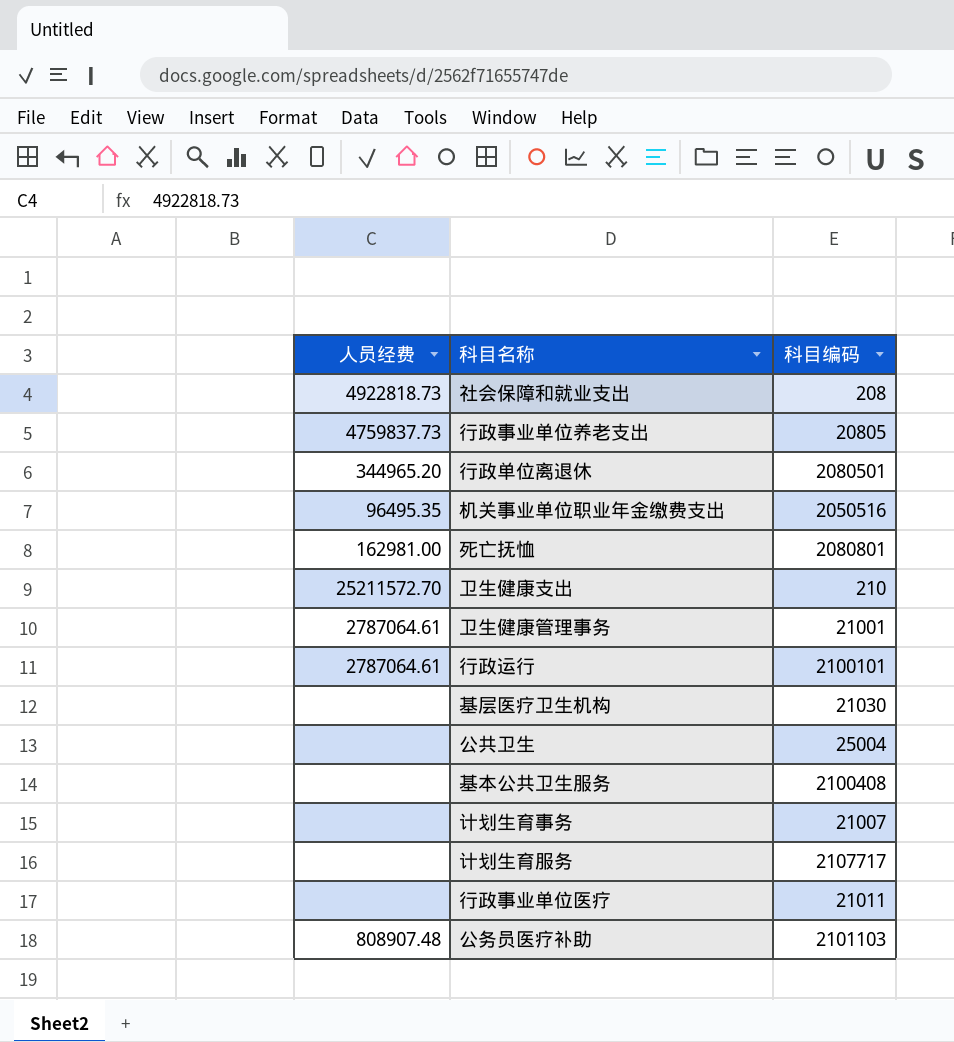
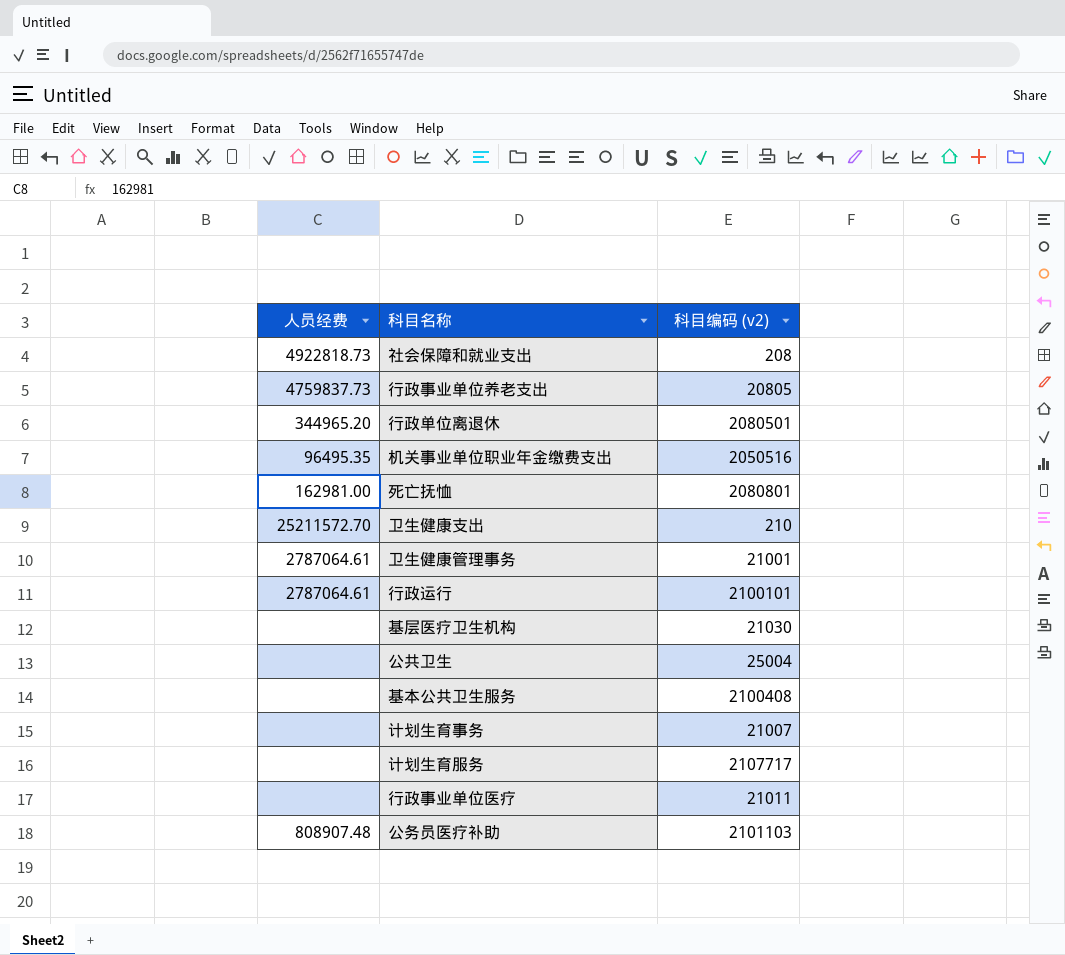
column name: 科目编码 -> 科目编码 (v2)

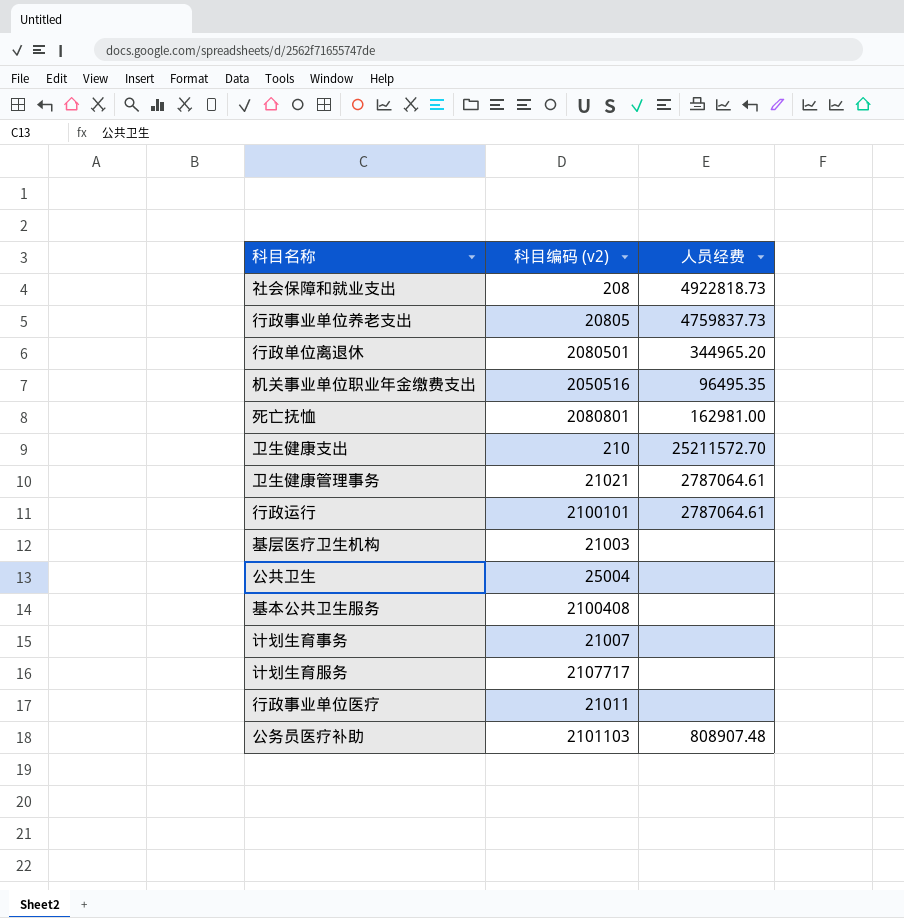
column 人员经费 | position: 1 -> 3
卫生健康管理事务 | 科目编码 (v2): 21001 -> 21021
基层医疗卫生机构 | 科目编码 (v2): 21030 -> 21003

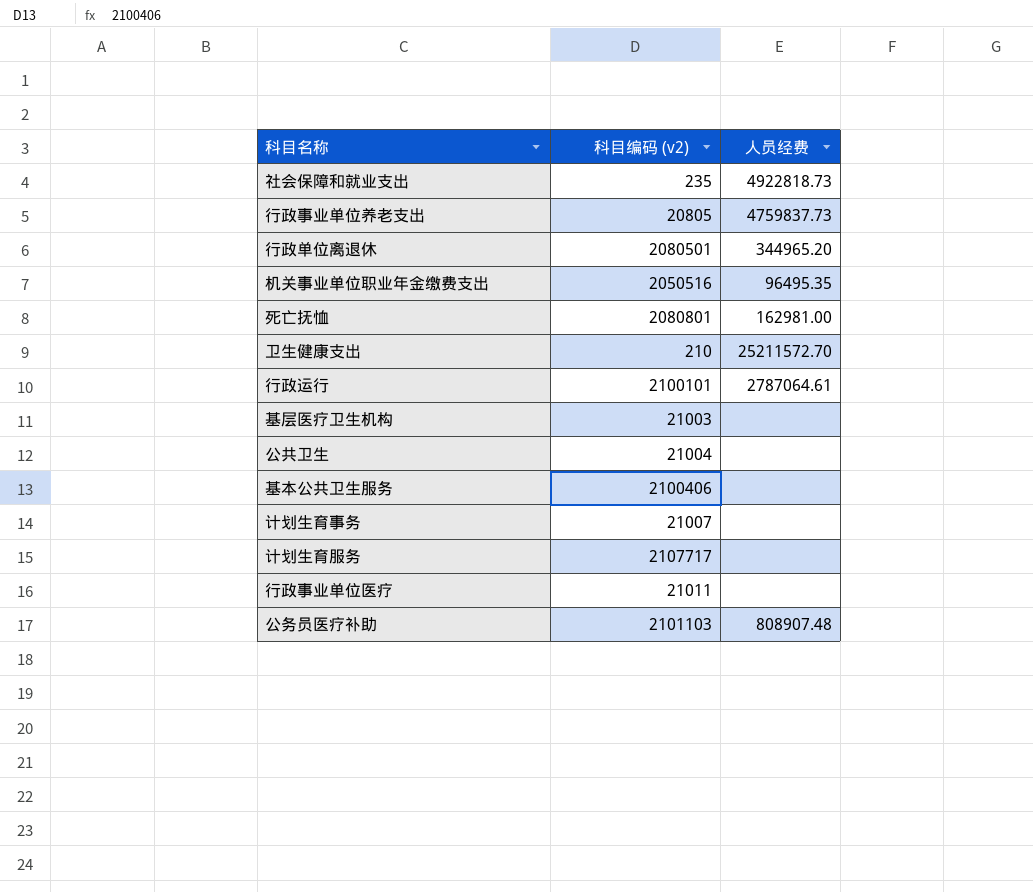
row 卫生健康管理事务: 21021 | 2787064.61 -> none
社会保障和就业支出 | 科目编码 (v2): 208 -> 235
公共卫生 | 科目编码 (v2): 25004 -> 21004
基本公共卫生服务 | 科目编码 (v2): 2100408 -> 2100406

